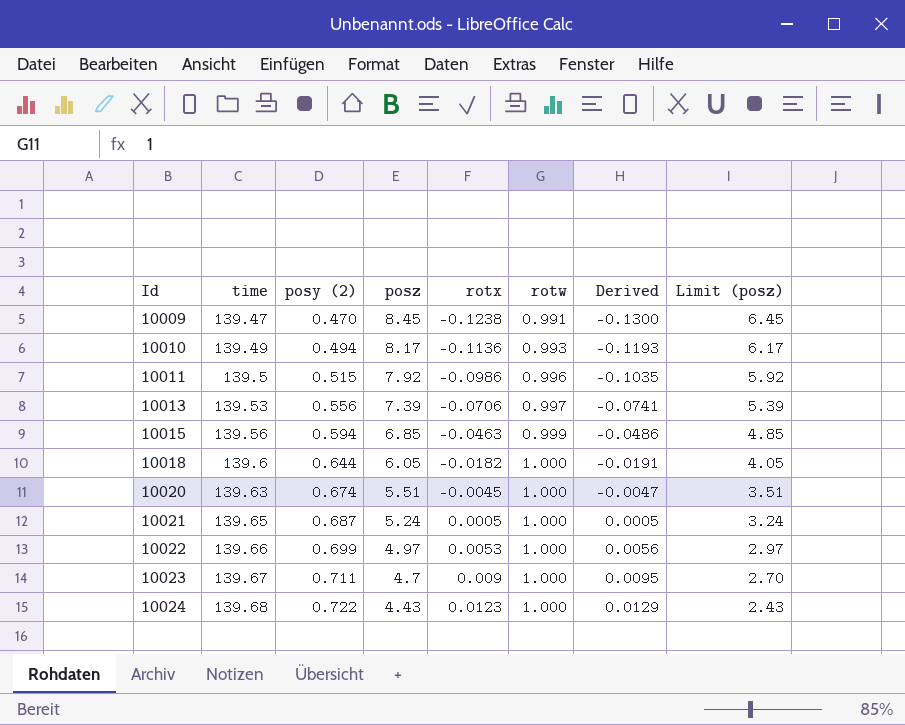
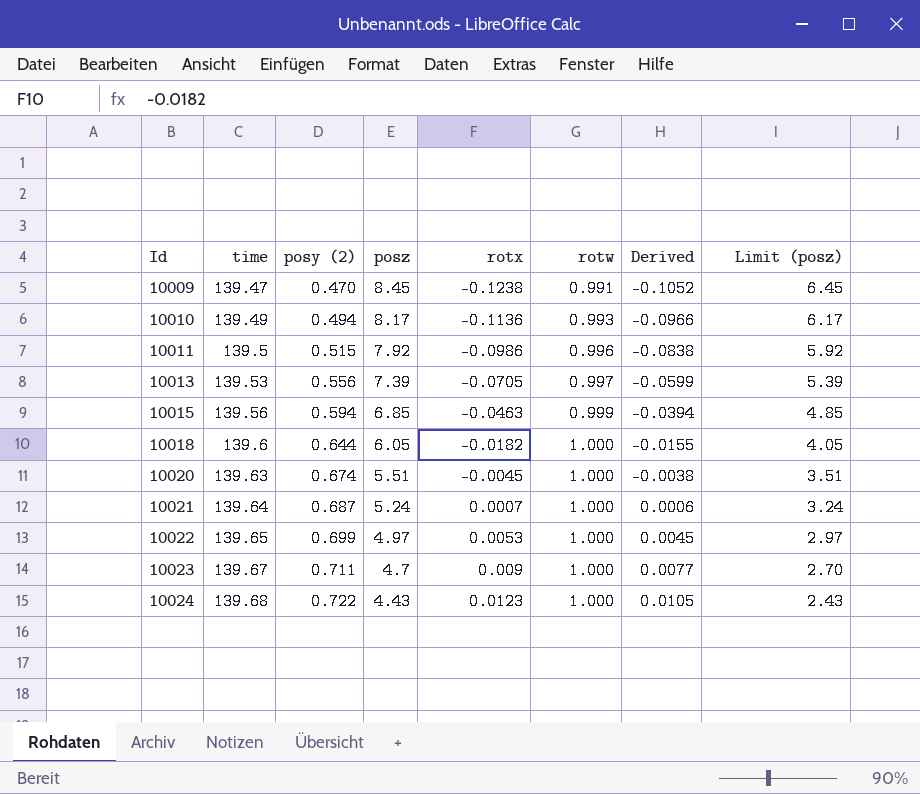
column Derived | formula: [rotx] * 1.05 -> [rotx] * 0.85
10013 | rotx: -0.0706 -> -0.0705
10021 | time: 139.65 -> 139.64
10021 | rotx: 0.0005 -> 0.0007
10022 | time: 139.66 -> 139.65

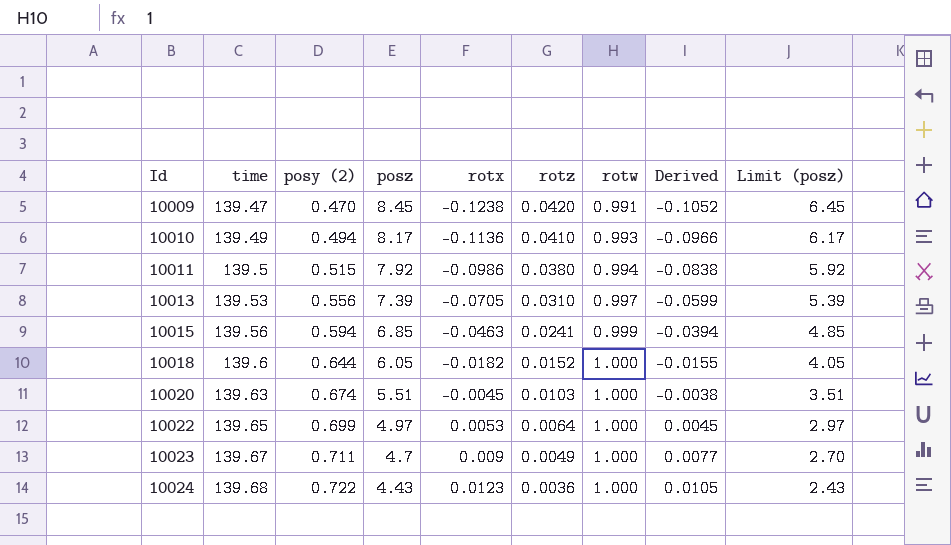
column rotz | position: none -> 6
row 10021: 139.64 | 0.687 | 5.24 | 0.0007 | 1.000 | 0.0006 | 3.24 -> none
10011 | rotw: 0.996 -> 0.994

